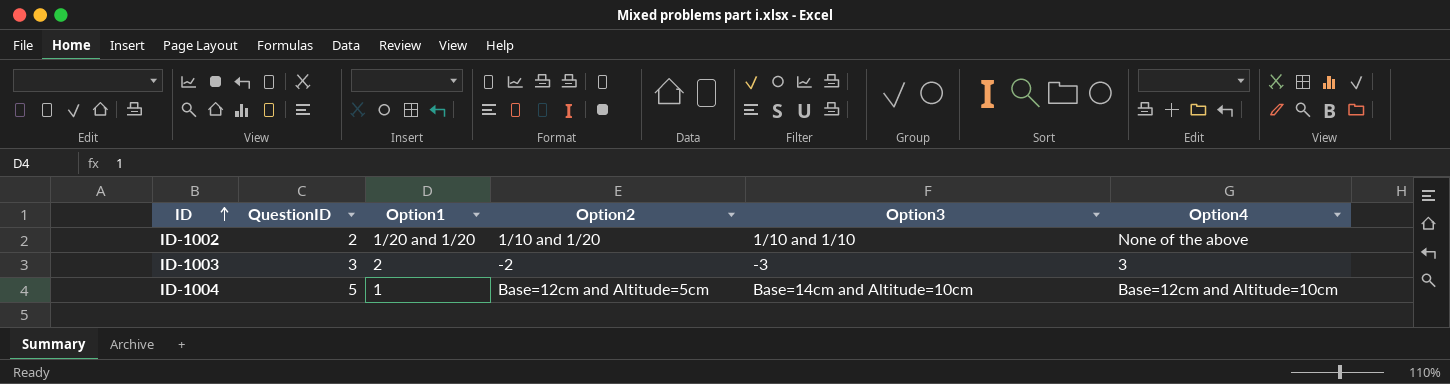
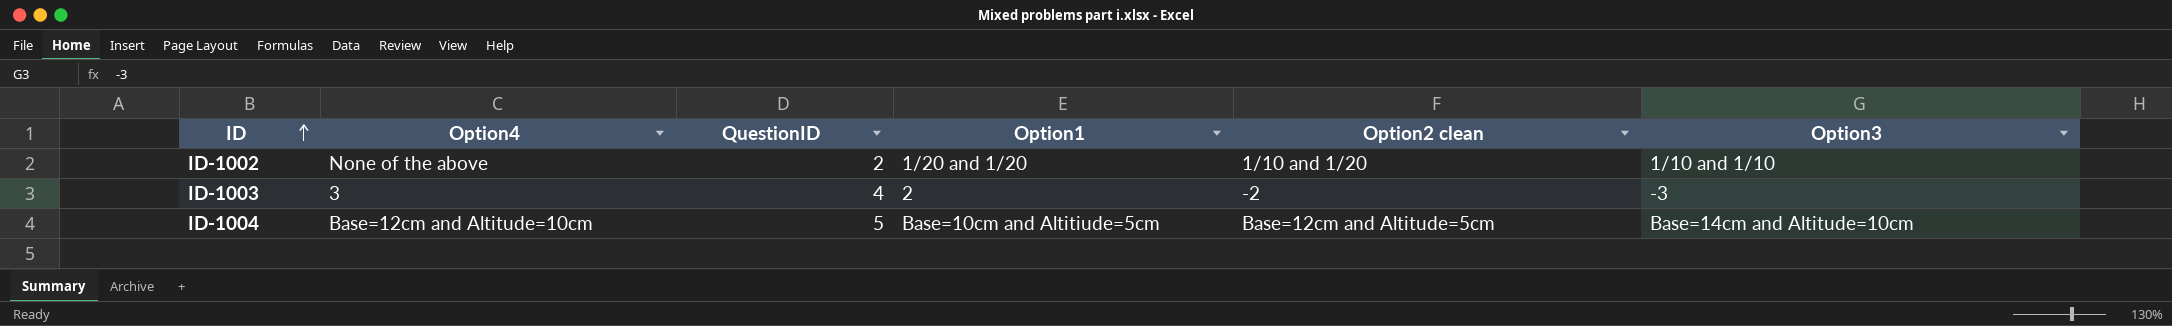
column Option4 | position: 6 -> 2
column name: Option2 -> Option2 clean
ID-1003 | QuestionID: 3 -> 4
ID-1004 | Option1: 1 -> Base=10cm and Altitiude=5cm

